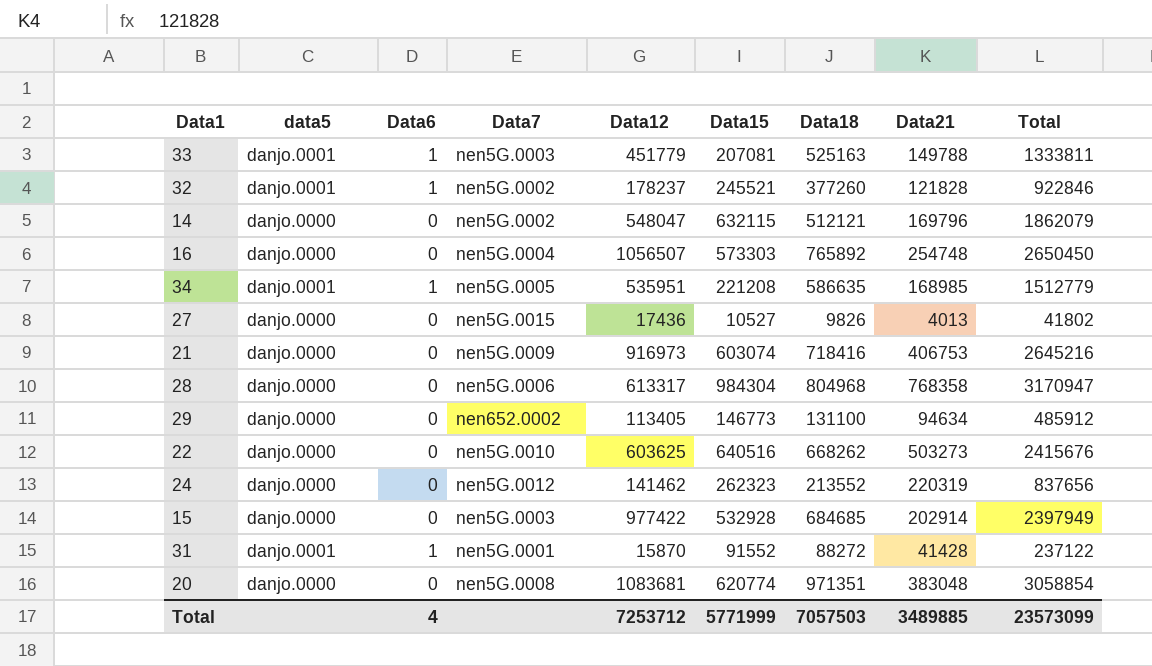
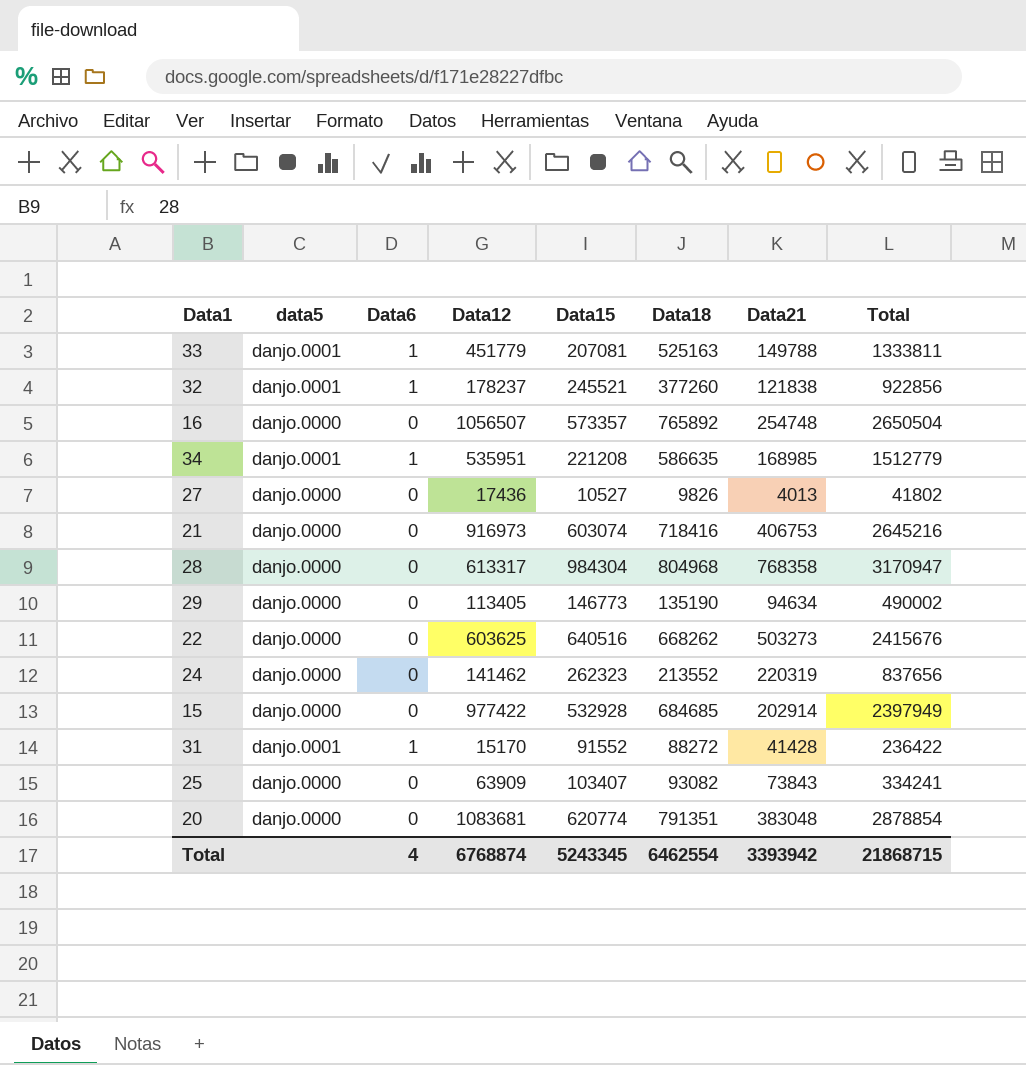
column Data7 | position: 4 -> none
row 14: danjo.0000 | 0 | nen5G.0002 | 548047 | 632115 | 512121 | 169796 | 1862079 -> none
32 | Data21: 121828 -> 121838
32 | Total: 922846 -> 922856
16 | Data15: 573303 -> 573357
16 | Total: 2650450 -> 2650504
29 | Data18: 131100 -> 135190
29 | Total: 485912 -> 490002
31 | Data12: 15870 -> 15170
31 | Total: 237122 -> 236422
row 25: none -> danjo.0000 | 0 | 63909 | 103407 | 93082 | 73843 | 334241
20 | Data18: 971351 -> 791351
20 | Total: 3058854 -> 2878854
Total | Data12: 7253712 -> 6768874
Total | Data15: 5771999 -> 5243345
Total | Data18: 7057503 -> 6462554
Total | Data21: 3489885 -> 3393942
Total | Total: 23573099 -> 21868715

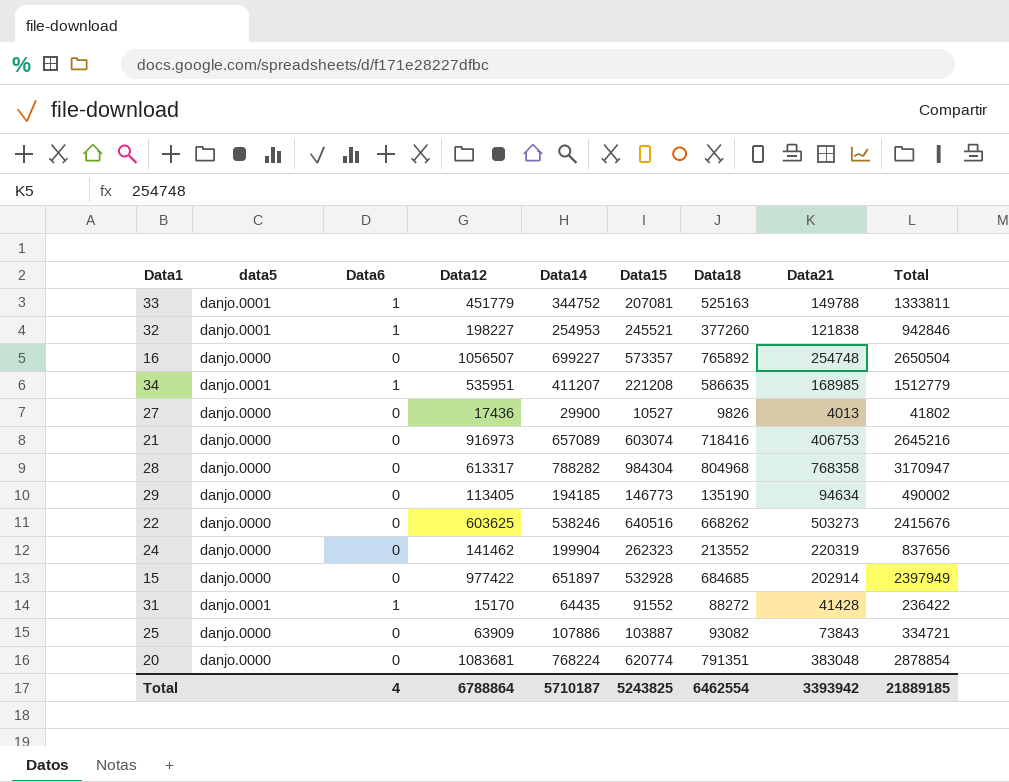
column Data14 | position: none -> 5
32 | Data12: 178237 -> 198227
32 | Total: 922856 -> 942846
25 | Data15: 103407 -> 103887
25 | Total: 334241 -> 334721
Total | Data12: 6768874 -> 6788864
Total | Data15: 5243345 -> 5243825
Total | Total: 21868715 -> 21889185

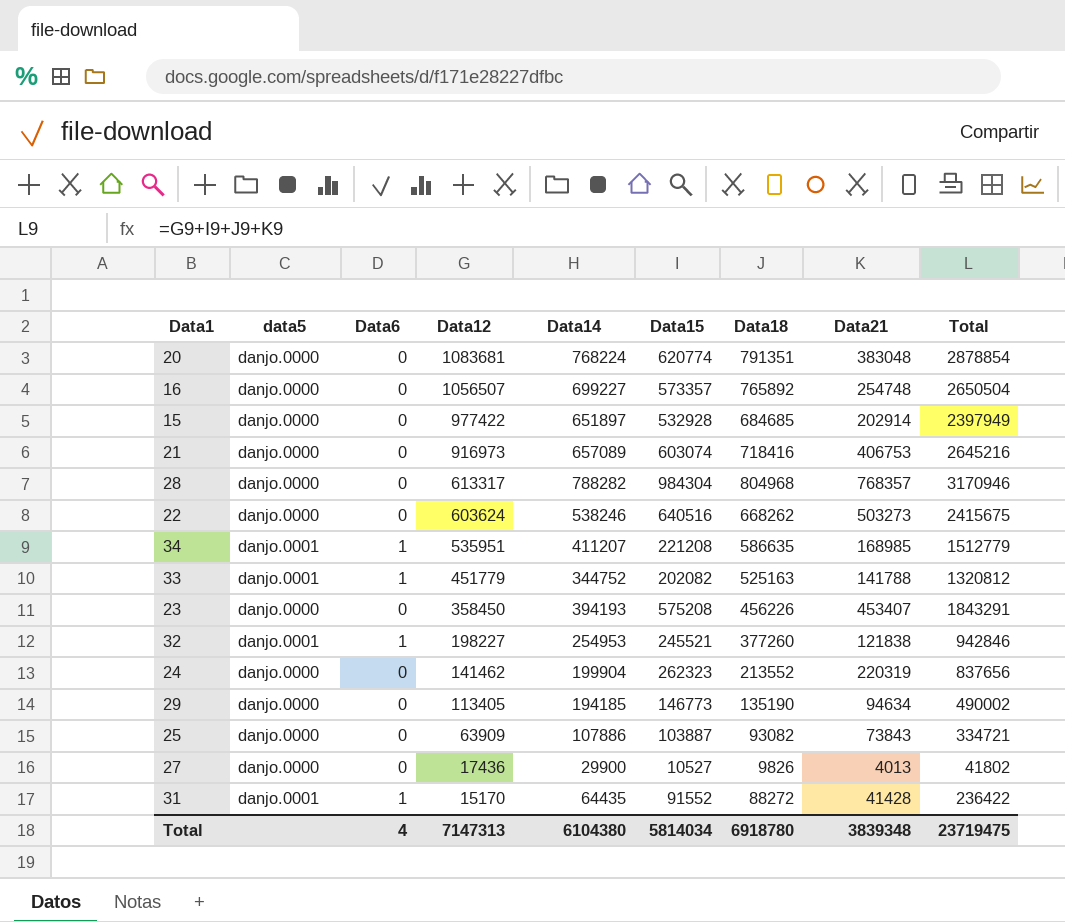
row order: none -> Data12 descending
28 | Data21: 768358 -> 768357
28 | Total: 3170947 -> 3170946
22 | Data12: 603625 -> 603624
22 | Total: 2415676 -> 2415675
33 | Data15: 207081 -> 202082
33 | Data21: 149788 -> 141788
33 | Total: 1333811 -> 1320812
row 23: none -> danjo.0000 | 0 | 358450 | 394193 | 575208 | 456226 | 453407 | 1843291
Total | Data12: 6788864 -> 7147313
Total | Data14: 5710187 -> 6104380
Total | Data15: 5243825 -> 5814034
Total | Data18: 6462554 -> 6918780
Total | Data21: 3393942 -> 3839348
Total | Total: 21889185 -> 23719475

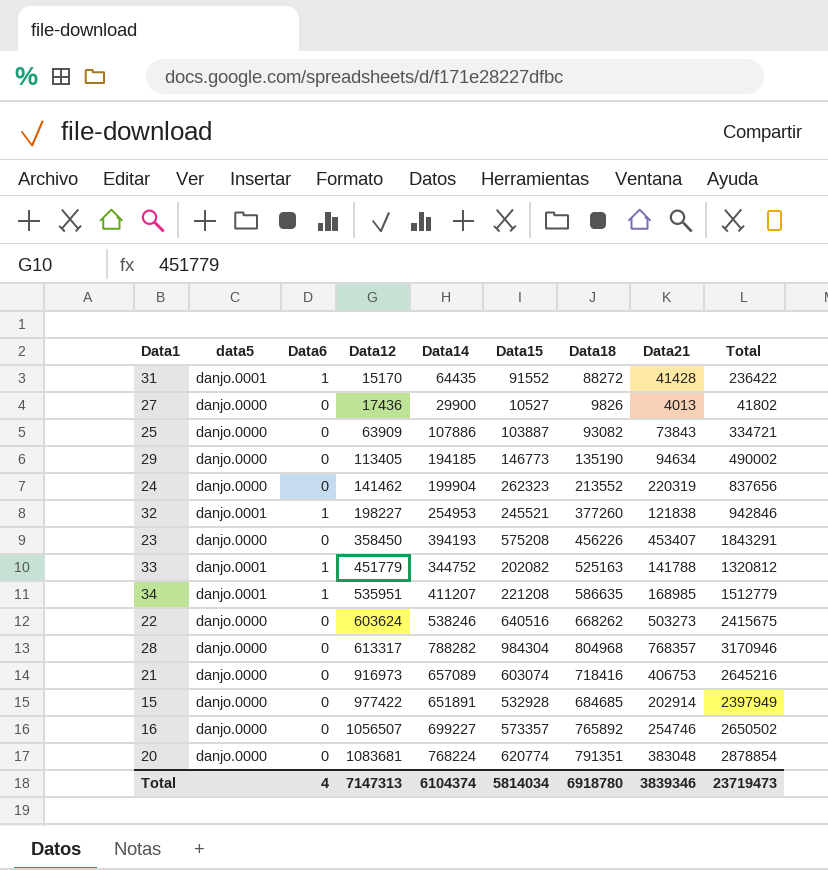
row order: Data12 descending -> Data12 ascending
15 | Data14: 651897 -> 651891
16 | Data21: 254748 -> 254746
16 | Total: 2650504 -> 2650502
Total | Data14: 6104380 -> 6104374
Total | Data21: 3839348 -> 3839346
Total | Total: 23719475 -> 23719473

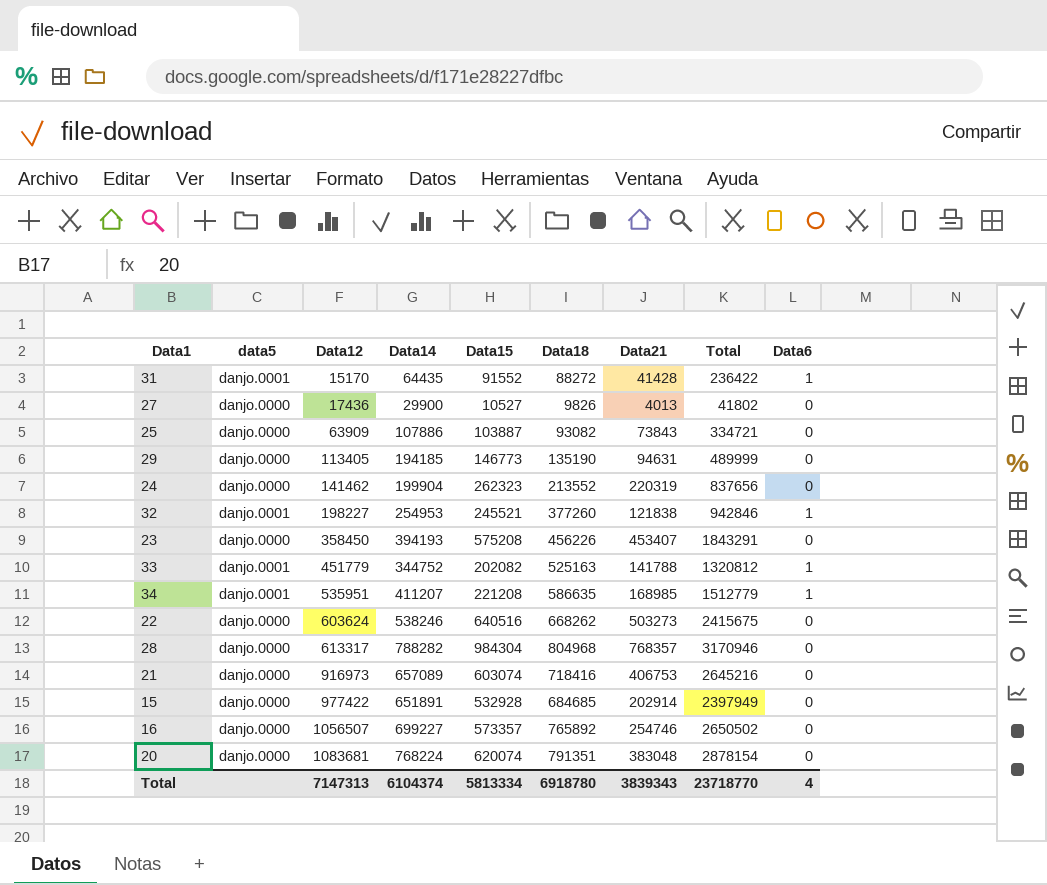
column Data6 | position: 3 -> 9
29 | Data21: 94634 -> 94631
29 | Total: 490002 -> 489999
20 | Data15: 620774 -> 620074
20 | Total: 2878854 -> 2878154
Total | Data15: 5814034 -> 5813334
Total | Data21: 3839346 -> 3839343
Total | Total: 23719473 -> 23718770

